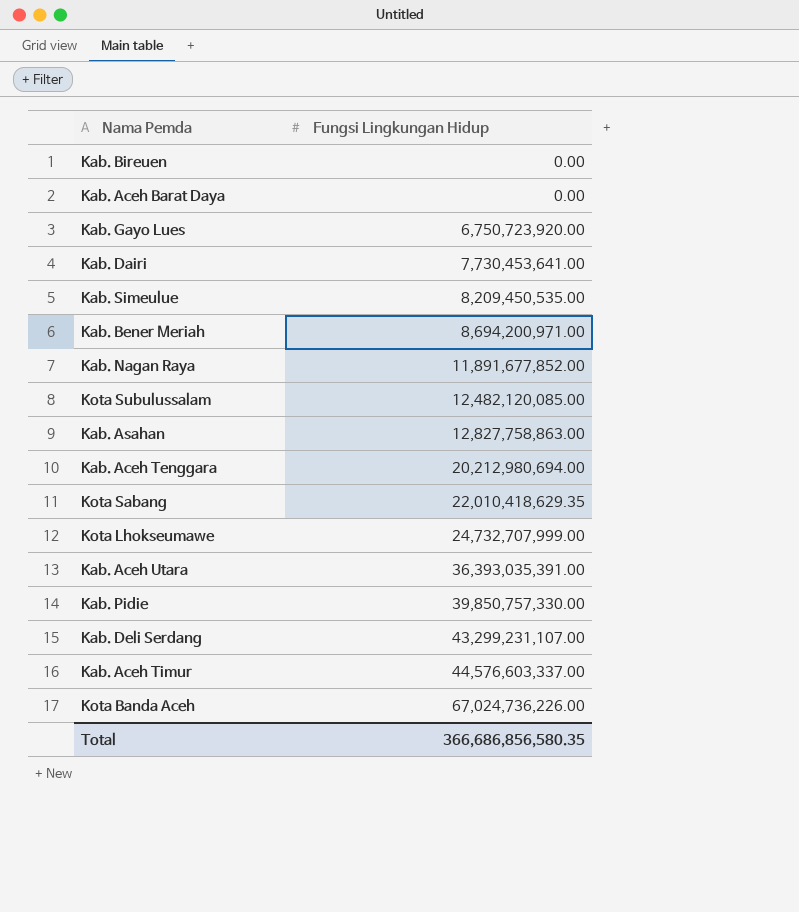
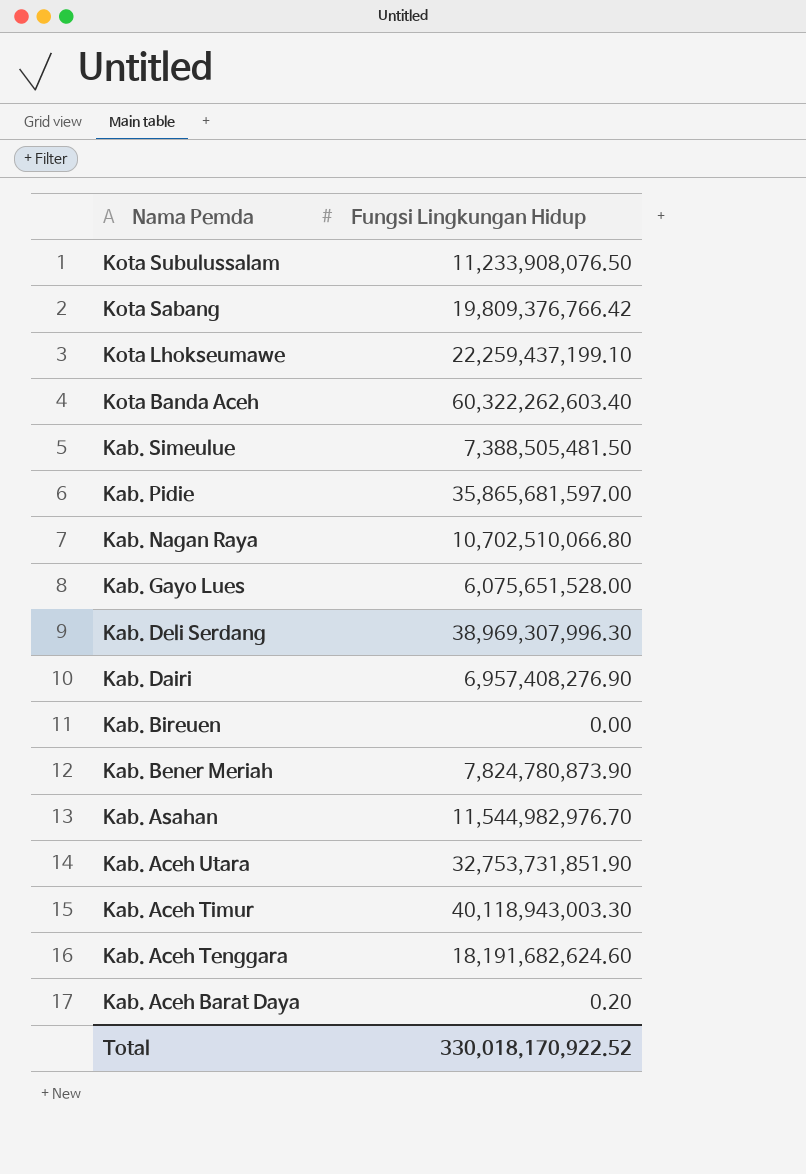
row order: Fungsi Lingkungan Hidup ascending -> Nama Pemda descending
Kota Subulussalam | Fungsi Lingkungan Hidup: 12,482,120,085.00 -> 11,233,908,076.50
Kota Sabang | Fungsi Lingkungan Hidup: 22,010,418,629.35 -> 19,809,376,766.42
Kota Lhokseumawe | Fungsi Lingkungan Hidup: 24,732,707,999.00 -> 22,259,437,199.10
Kota Banda Aceh | Fungsi Lingkungan Hidup: 67,024,736,226.00 -> 60,322,262,603.40
Kab. Simeulue | Fungsi Lingkungan Hidup: 8,209,450,535.00 -> 7,388,505,481.50
Kab. Pidie | Fungsi Lingkungan Hidup: 39,850,757,330.00 -> 35,865,681,597.00
Kab. Nagan Raya | Fungsi Lingkungan Hidup: 11,891,677,852.00 -> 10,702,510,066.80
Kab. Gayo Lues | Fungsi Lingkungan Hidup: 6,750,723,920.00 -> 6,075,651,528.00
Kab. Deli Serdang | Fungsi Lingkungan Hidup: 43,299,231,107.00 -> 38,969,307,996.30
Kab. Dairi | Fungsi Lingkungan Hidup: 7,730,453,641.00 -> 6,957,408,276.90
Kab. Bener Meriah | Fungsi Lingkungan Hidup: 8,694,200,971.00 -> 7,824,780,873.90
Kab. Asahan | Fungsi Lingkungan Hidup: 12,827,758,863.00 -> 11,544,982,976.70
Kab. Aceh Utara | Fungsi Lingkungan Hidup: 36,393,035,391.00 -> 32,753,731,851.90
Kab. Aceh Timur | Fungsi Lingkungan Hidup: 44,576,603,337.00 -> 40,118,943,003.30
Kab. Aceh Tenggara | Fungsi Lingkungan Hidup: 20,212,980,694.00 -> 18,191,682,624.60
Kab. Aceh Barat Daya | Fungsi Lingkungan Hidup: 0.00 -> 0.20
Total | Fungsi Lingkungan Hidup: 366,686,856,580.35 -> 330,018,170,922.52

